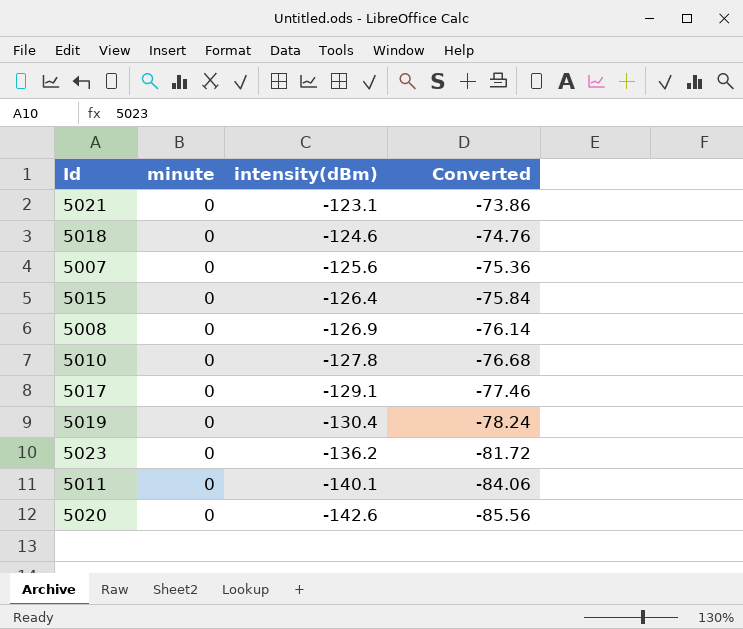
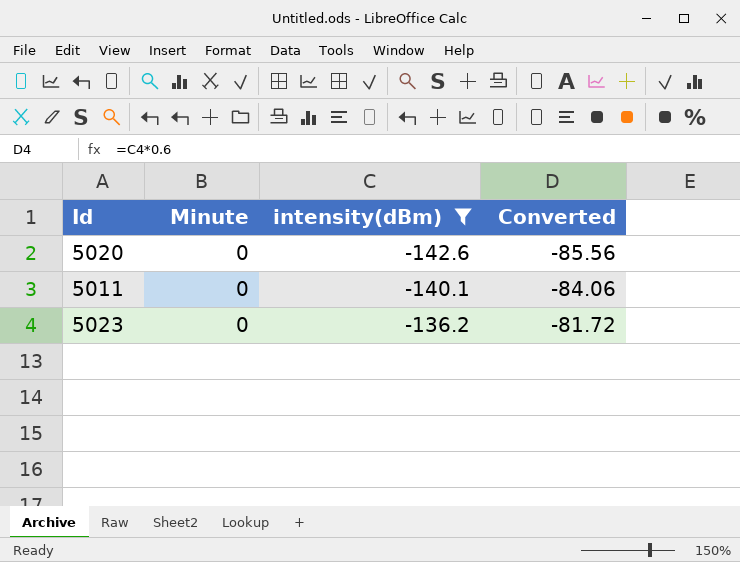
filter: none -> intensity(dBm) <= -136.2
row order: intensity(dBm) descending -> intensity(dBm) ascending
column name: minute -> Minute

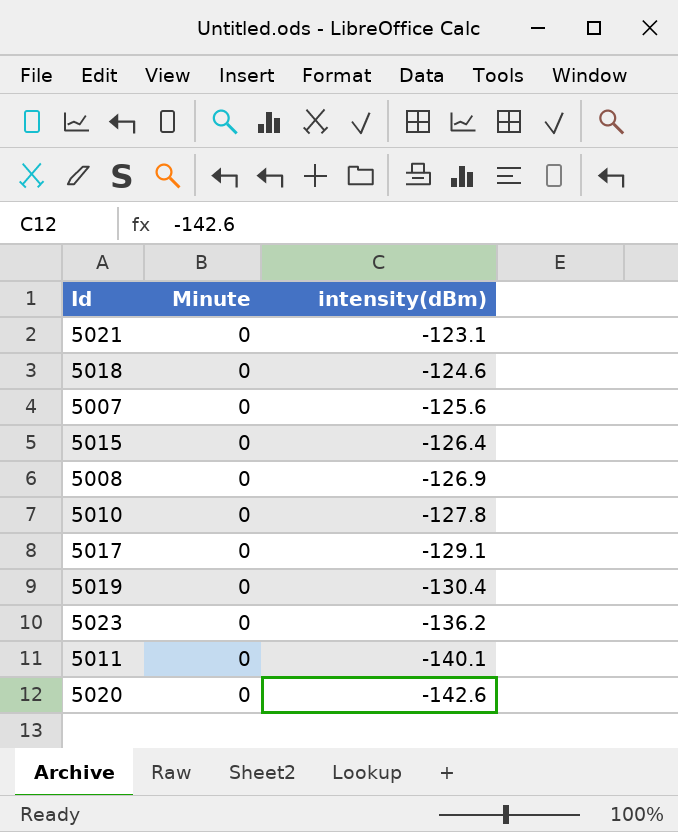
filter: intensity(dBm) <= -136.2 -> none
row order: intensity(dBm) ascending -> intensity(dBm) descending
column Converted | formula: [intensity(dBm)] * 0.6 -> none

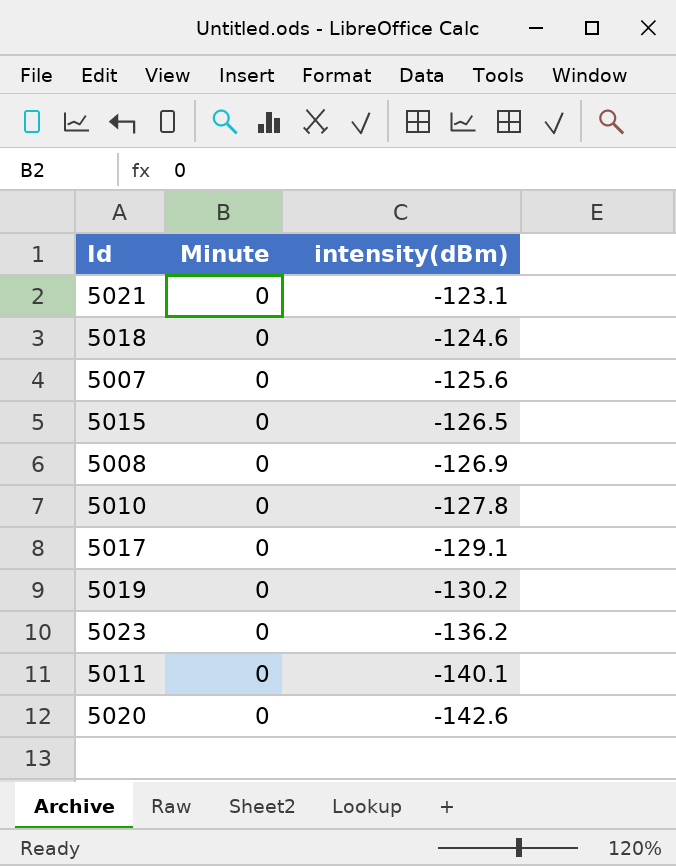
5015 | intensity(dBm): -126.4 -> -126.5
5019 | intensity(dBm): -130.4 -> -130.2

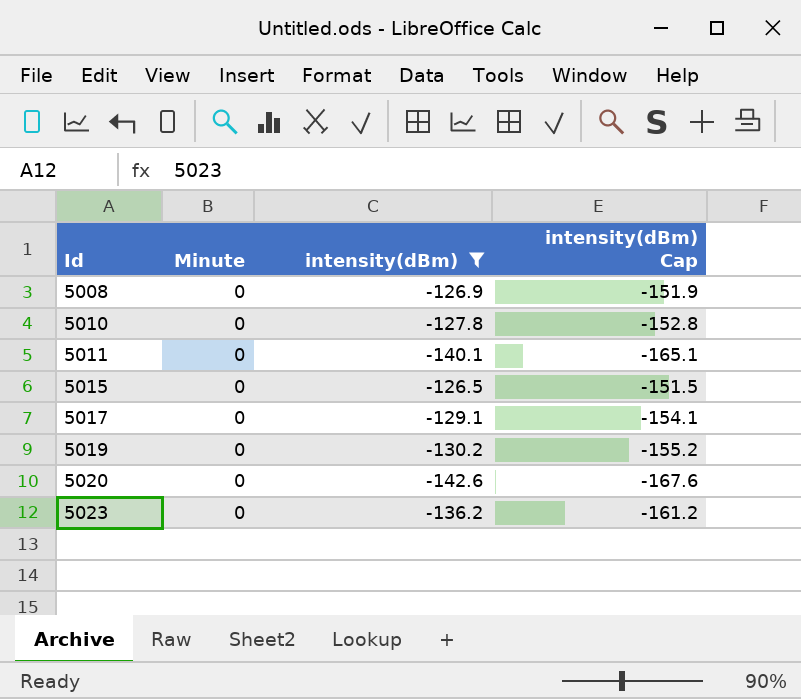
filter: none -> intensity(dBm) <= -126.5
row order: intensity(dBm) descending -> Id ascending
column intensity(dBm) Cap | formula: none -> [intensity(dBm)] - 25

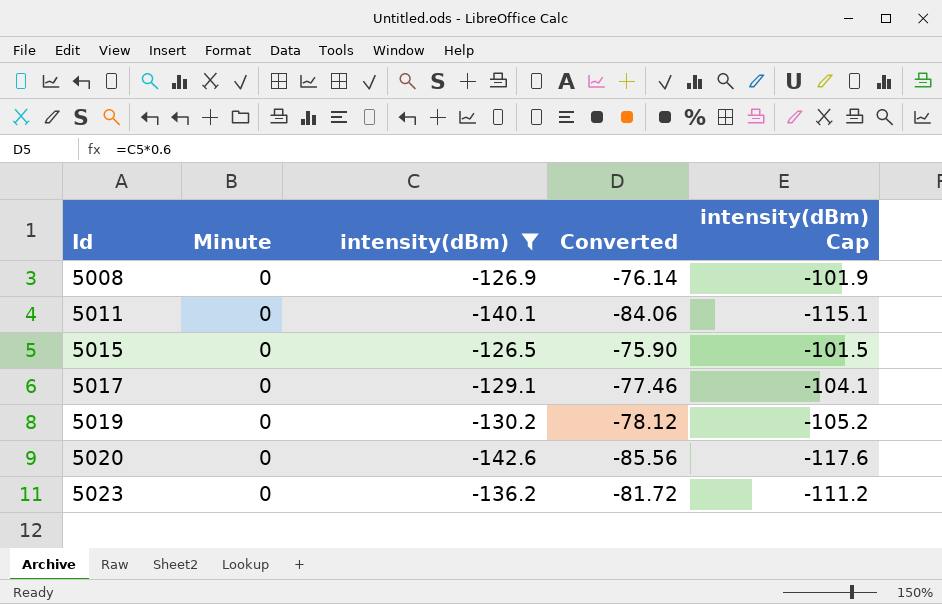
column Converted | formula: none -> [intensity(dBm)] * 0.6
column intensity(dBm) Cap | formula: [intensity(dBm)] - 25 -> [intensity(dBm)] + 25
row 5010: 0 | -127.8 | -152.8 -> none

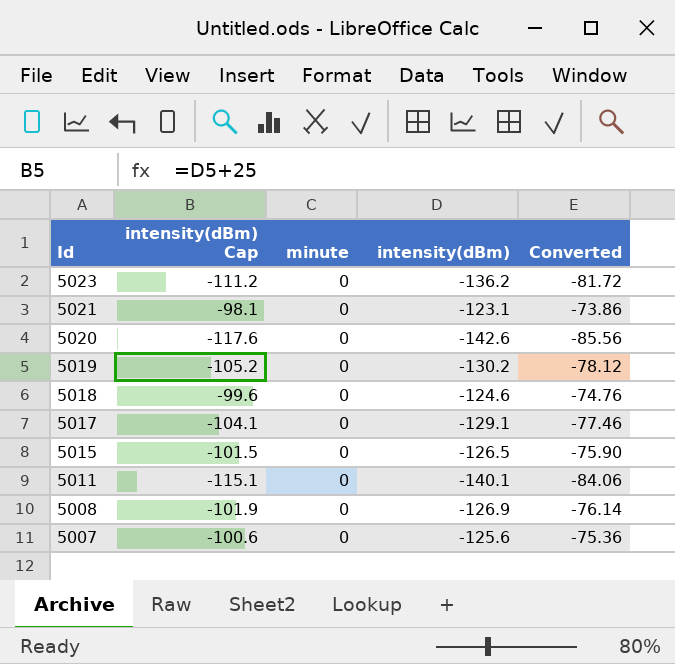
filter: intensity(dBm) <= -126.5 -> none
row order: Id ascending -> Id descending
column intensity(dBm) Cap | position: 5 -> 2
column name: Minute -> minute

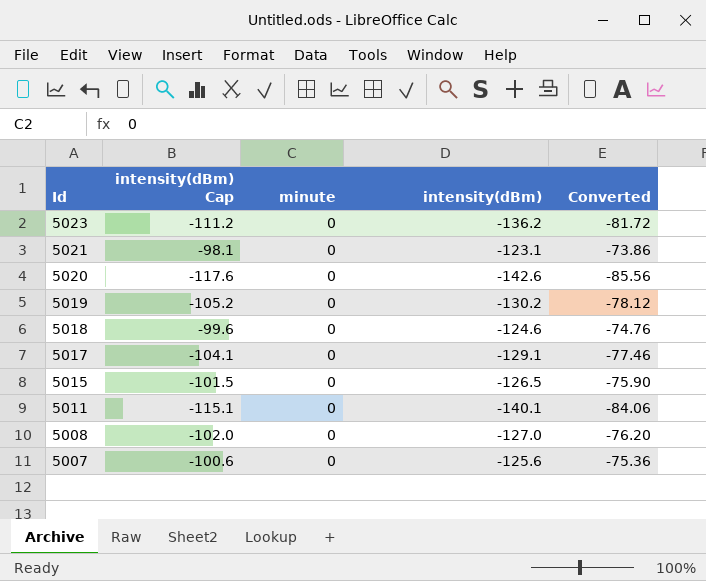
5008 | intensity(dBm) Cap: -101.9 -> -102.0
5008 | intensity(dBm): -126.9 -> -127.0
5008 | Converted: -76.14 -> -76.20

